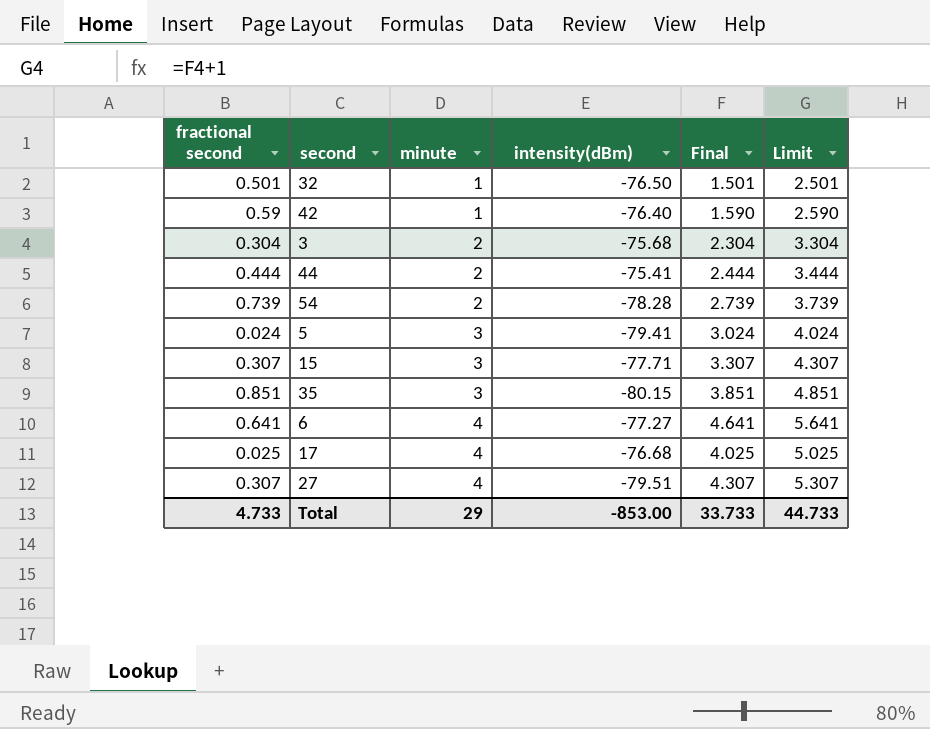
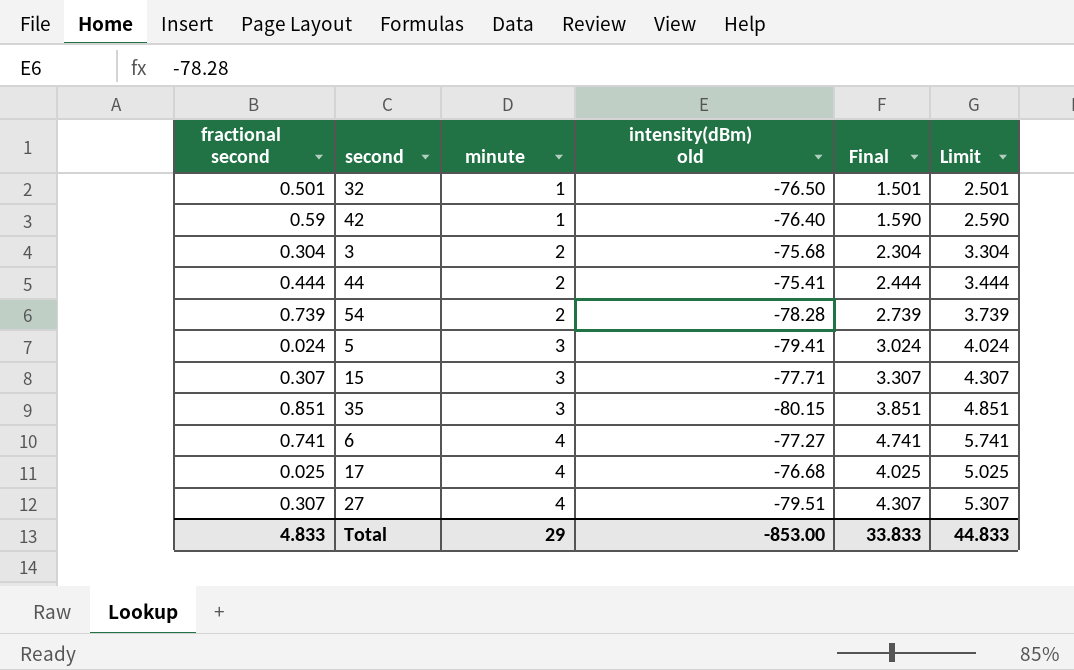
column name: intensity(dBm) -> intensity(dBm) old
6 | fractional second: 0.641 -> 0.741
6 | Final: 4.641 -> 4.741
6 | Limit: 5.641 -> 5.741
Total | fractional second: 4.733 -> 4.833
Total | Final: 33.733 -> 33.833
Total | Limit: 44.733 -> 44.833

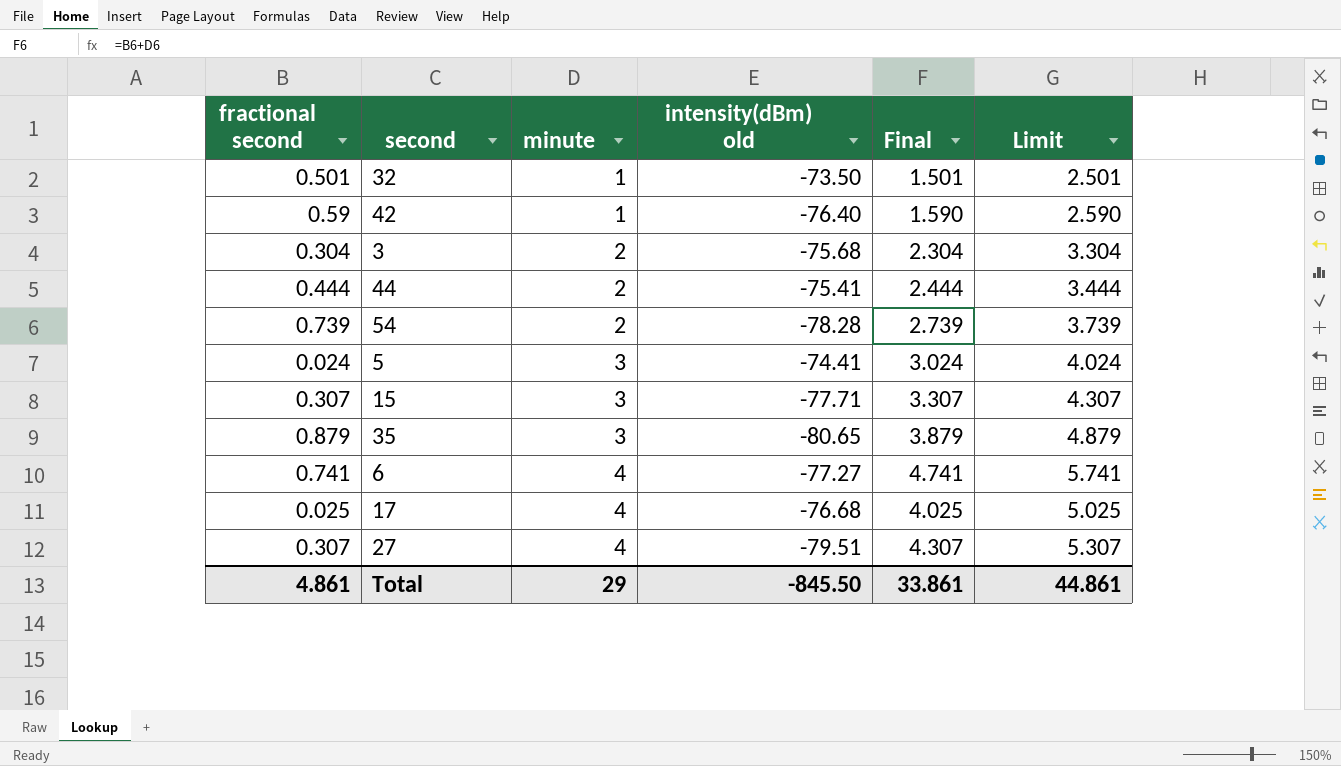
32 | intensity(dBm) old: -76.50 -> -73.50
5 | intensity(dBm) old: -79.41 -> -74.41
35 | fractional second: 0.851 -> 0.879
35 | intensity(dBm) old: -80.15 -> -80.65
35 | Final: 3.851 -> 3.879
35 | Limit: 4.851 -> 4.879
Total | fractional second: 4.833 -> 4.861
Total | intensity(dBm) old: -853.00 -> -845.50
Total | Final: 33.833 -> 33.861
Total | Limit: 44.833 -> 44.861

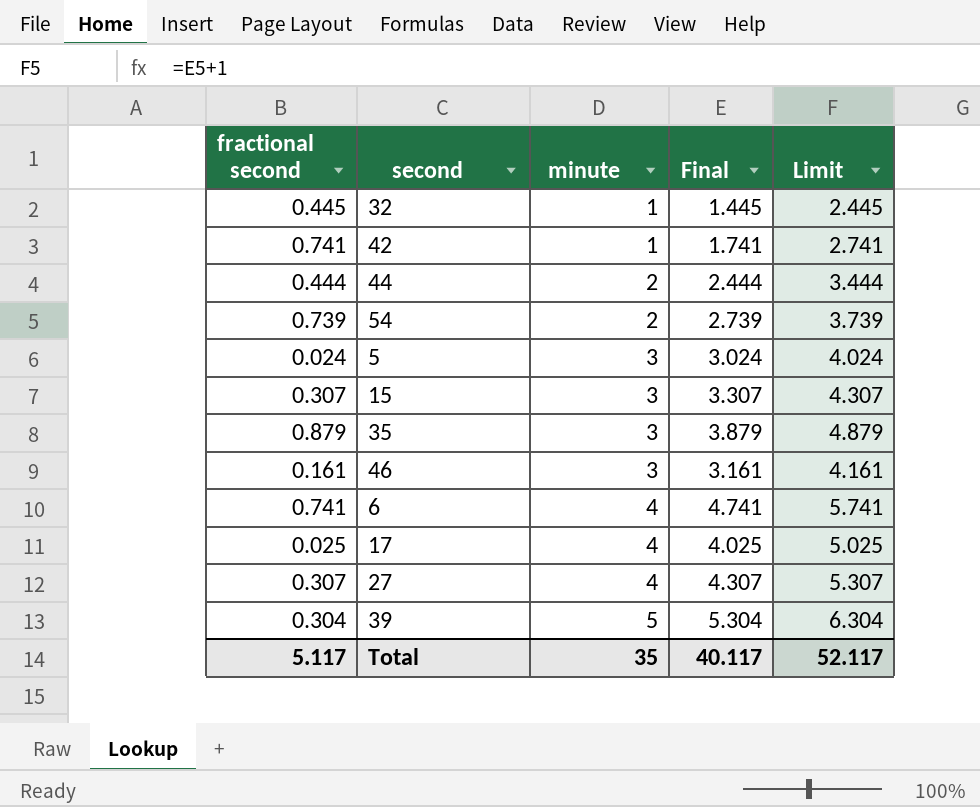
column intensity(dBm) old | position: 4 -> none
row 3: 0.304 | 2 | -75.68 | 2.304 | 3.304 -> none
32 | fractional second: 0.501 -> 0.445
32 | Final: 1.501 -> 1.445
32 | Limit: 2.501 -> 2.445
42 | fractional second: 0.59 -> 0.741
42 | Final: 1.590 -> 1.741
42 | Limit: 2.590 -> 2.741
row 46: none -> 0.161 | 3 | 3.161 | 4.161
row 39: none -> 0.304 | 5 | 5.304 | 6.304
Total | fractional second: 4.861 -> 5.117
Total | minute: 29 -> 35
Total | Final: 33.861 -> 40.117
Total | Limit: 44.861 -> 52.117

